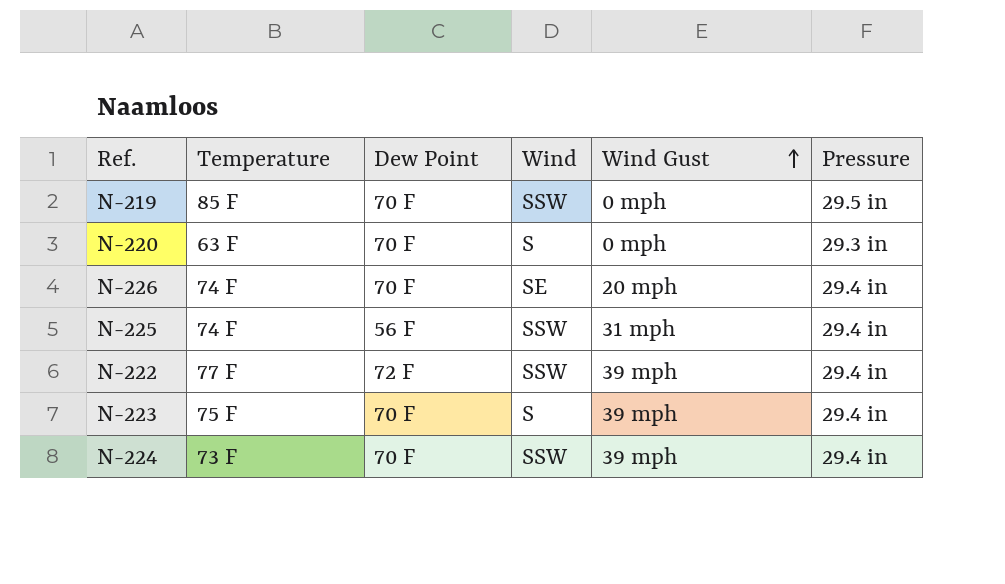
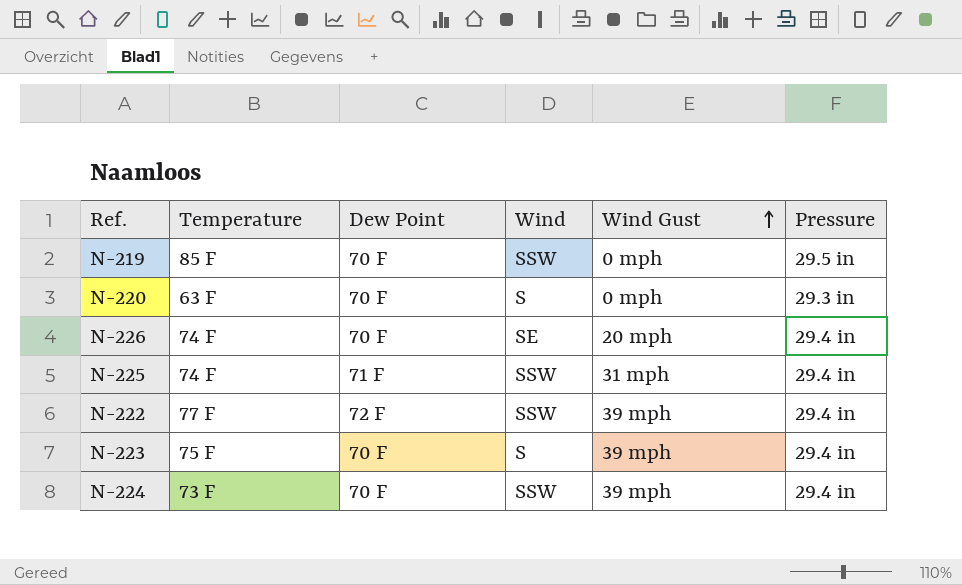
N-225 | Dew Point: 56 F -> 71 F

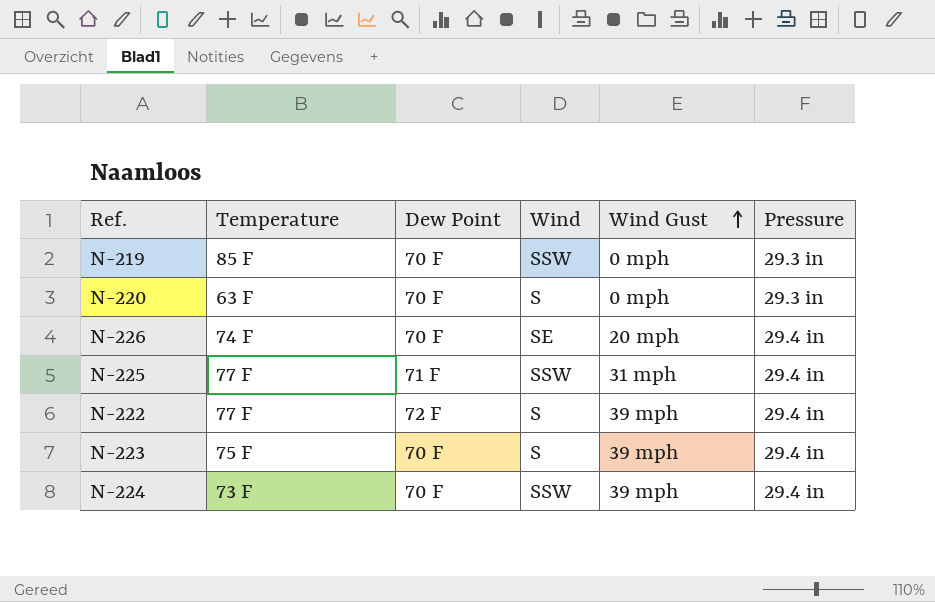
N-219 | Pressure: 29.5 in -> 29.3 in
N-225 | Temperature: 74 F -> 77 F
N-222 | Wind: SSW -> S

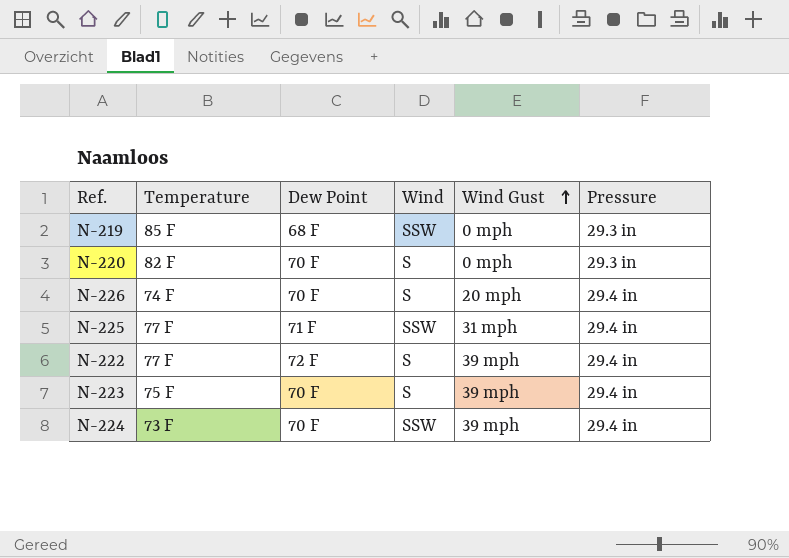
N-219 | Dew Point: 70 F -> 68 F
N-220 | Temperature: 63 F -> 82 F
N-226 | Wind: SE -> S

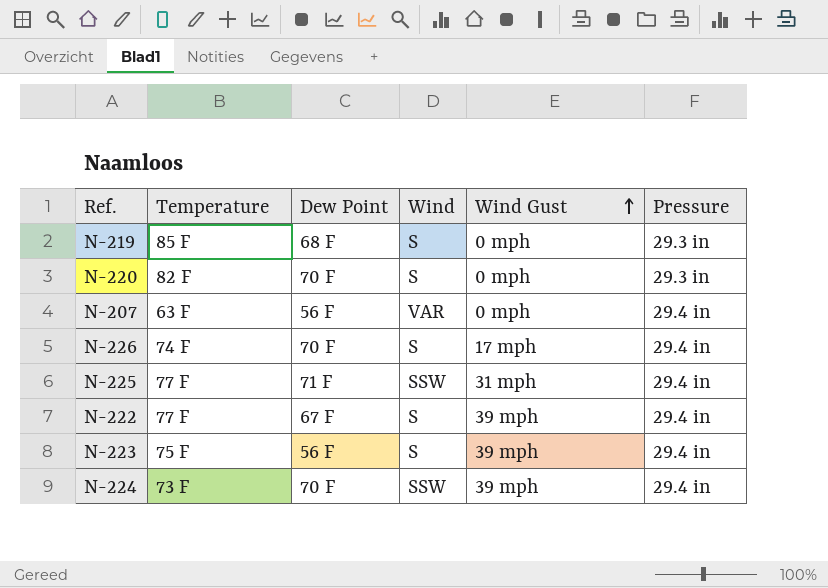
N-219 | Wind: SSW -> S
row N-207: none -> 63 F | 56 F | VAR | 0 mph | 29.4 in
N-226 | Wind Gust: 20 mph -> 17 mph
N-222 | Dew Point: 72 F -> 67 F
N-223 | Dew Point: 70 F -> 56 F

